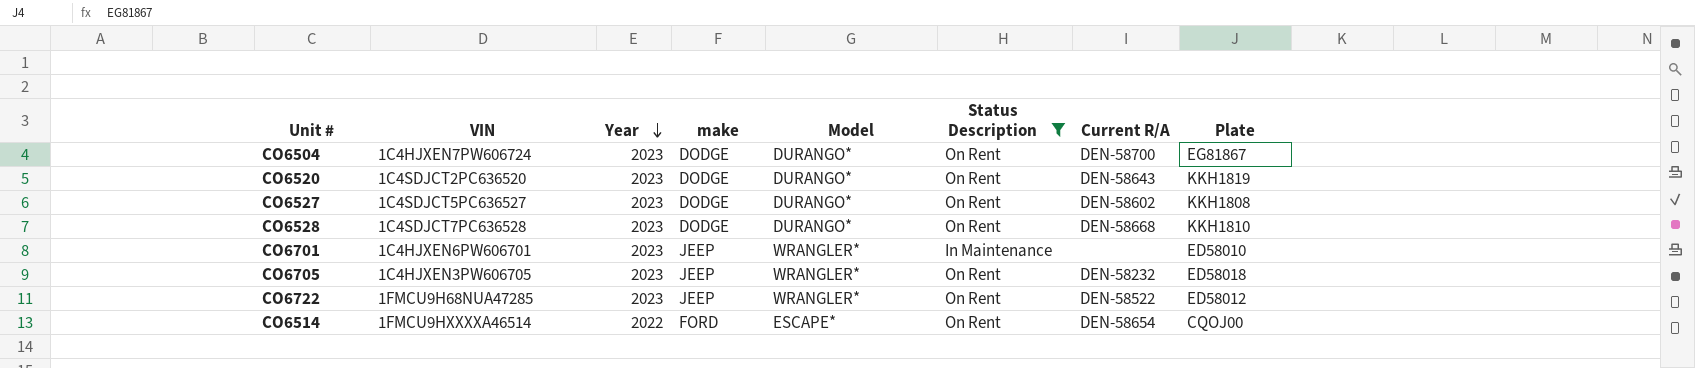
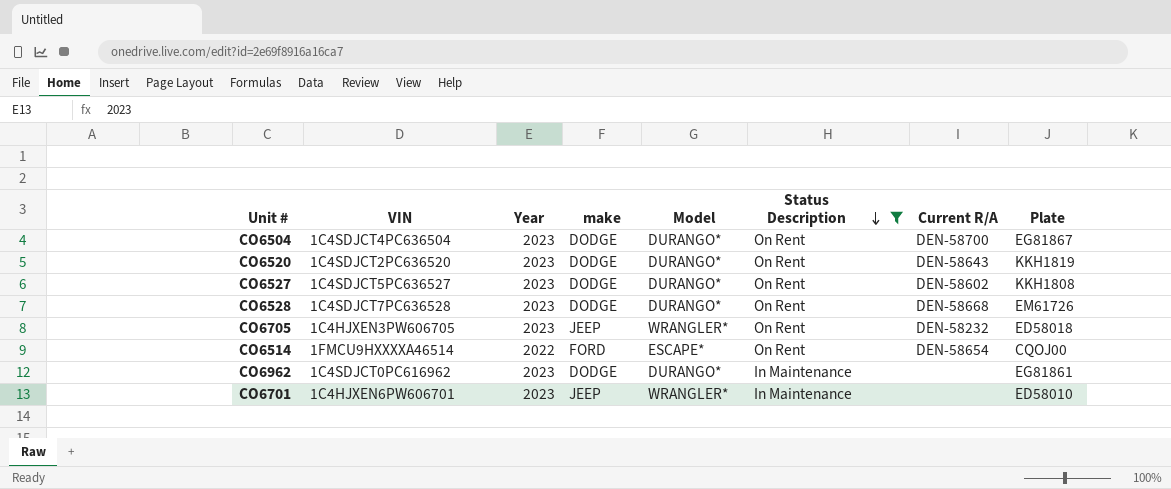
row order: Year descending -> Status Description descending
row CO6722: 1FMCU9H68NUA47285 | 2023 | JEEP | WRANGLER* | On Rent | DEN-58522 | ED58012 -> none
CO6504 | VIN: 1C4HJXEN7PW606724 -> 1C4SDJCT4PC636504
CO6528 | Plate: KKH1810 -> EM61726
row CO6962: none -> 1C4SDJCT0PC616962 | 2023 | DODGE | DURANGO* | In Maintenance | none | EG81861

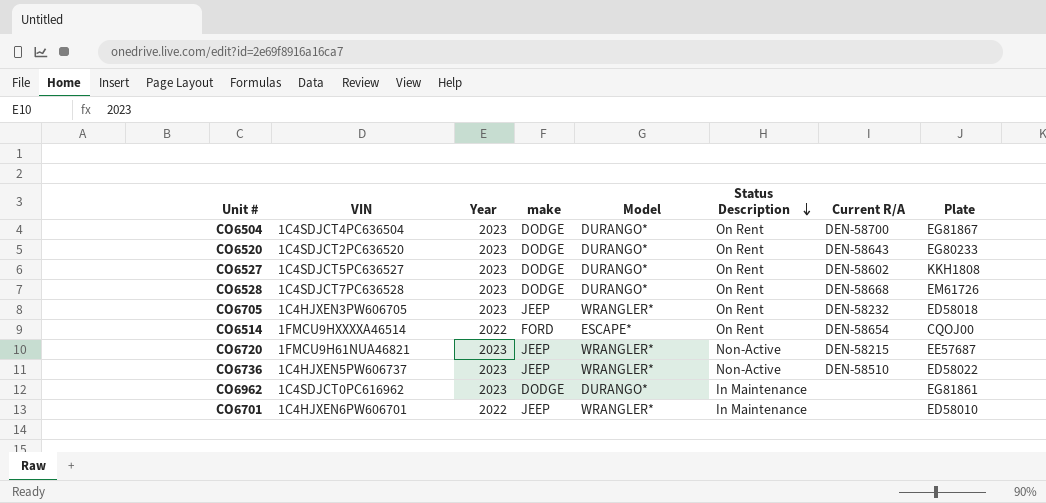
filter: Status Description != Non-Active -> none
CO6520 | Plate: KKH1819 -> EG80233
CO6701 | Year: 2023 -> 2022

